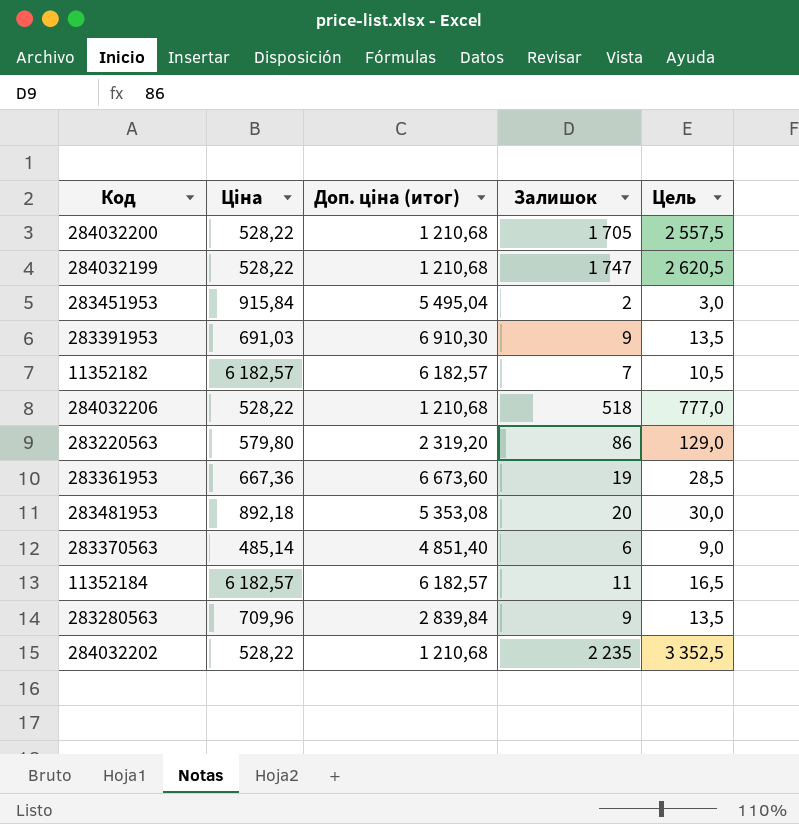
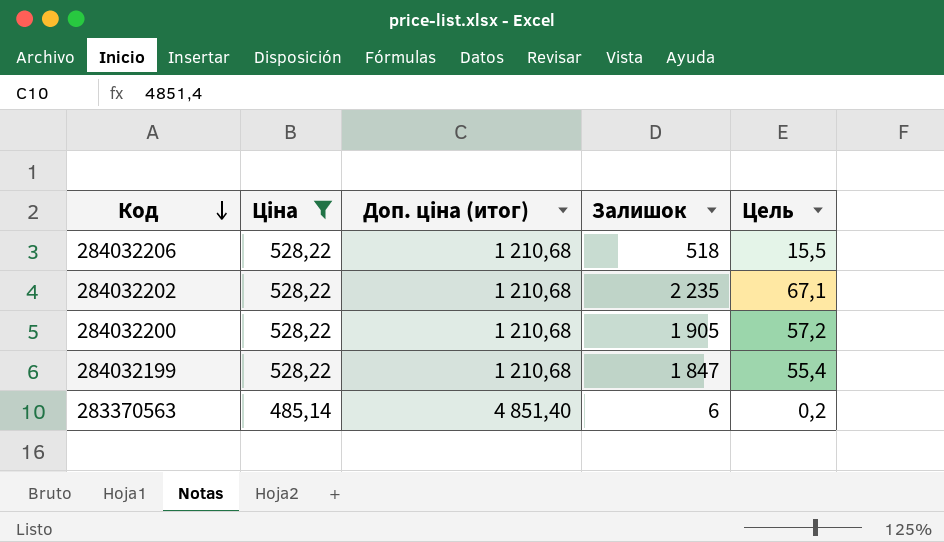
filter: none -> Ціна <= 528,22
row order: none -> Код descending
column Цель | formula: [Залишок] * 1,5 -> [Залишок] * 0,03
284032200 | Залишок: 1 705 -> 1 905
284032199 | Залишок: 1 747 -> 1 847

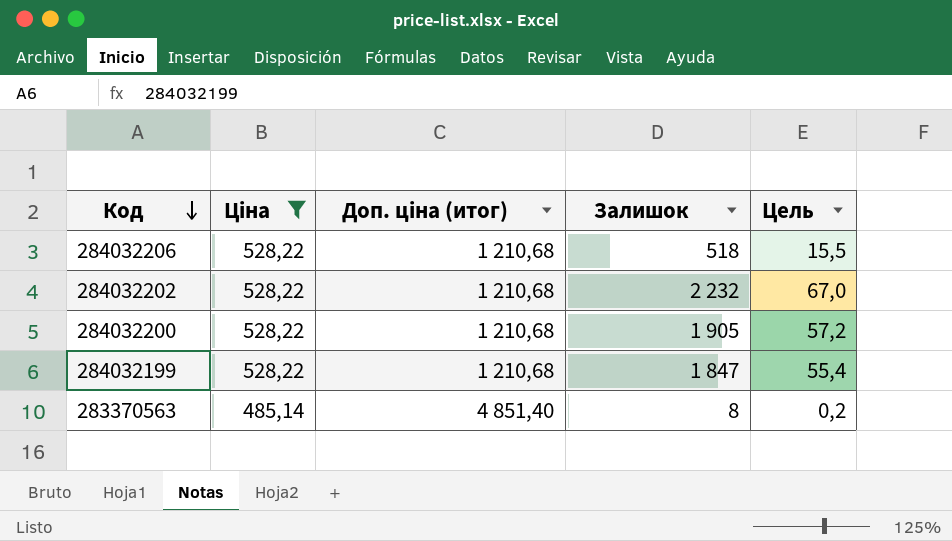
284032202 | Залишок: 2 235 -> 2 232
284032202 | Цель: 67,1 -> 67,0
283370563 | Залишок: 6 -> 8

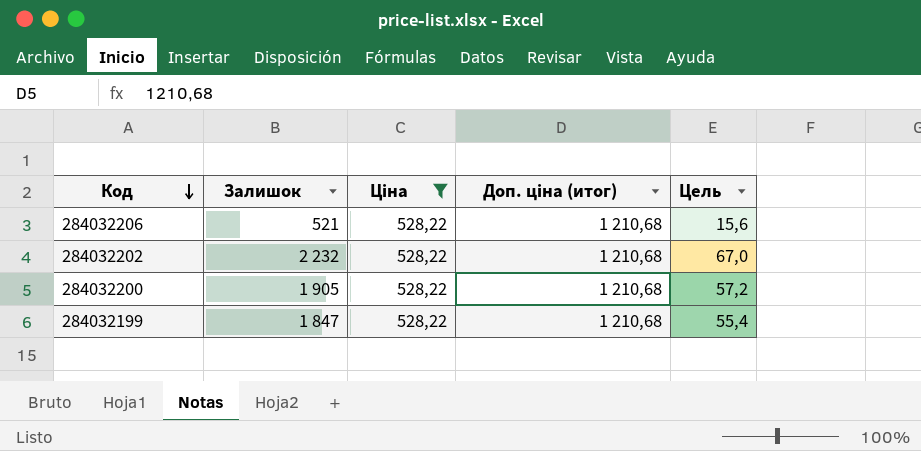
column Залишок | position: 4 -> 2
row 283370563: 485,14 | 4 851,40 | 8 | 0,2 -> none
284032206 | Залишок: 518 -> 521
284032206 | Цель: 15,5 -> 15,6

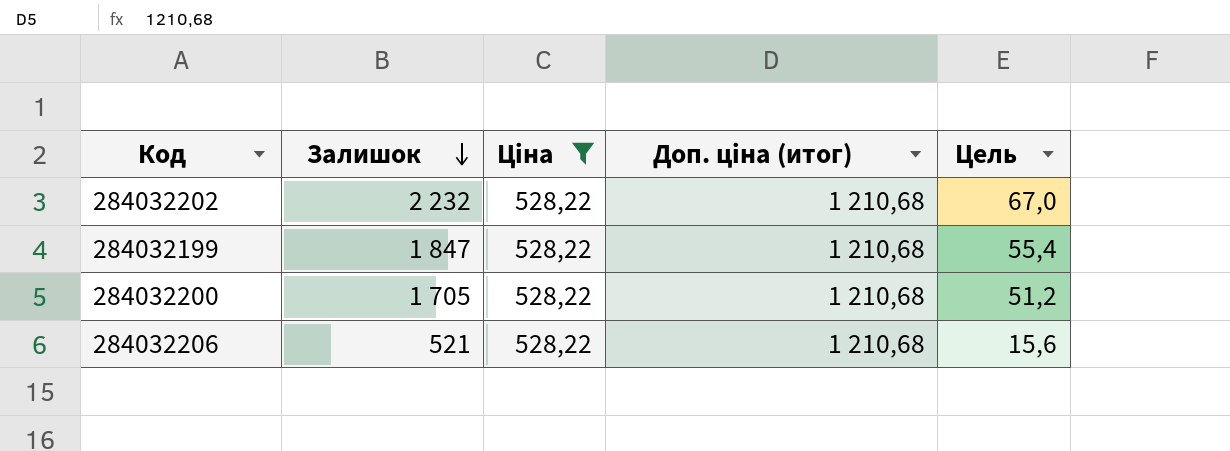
row order: Код descending -> Залишок descending
284032200 | Залишок: 1 905 -> 1 705
284032200 | Цель: 57,2 -> 51,2

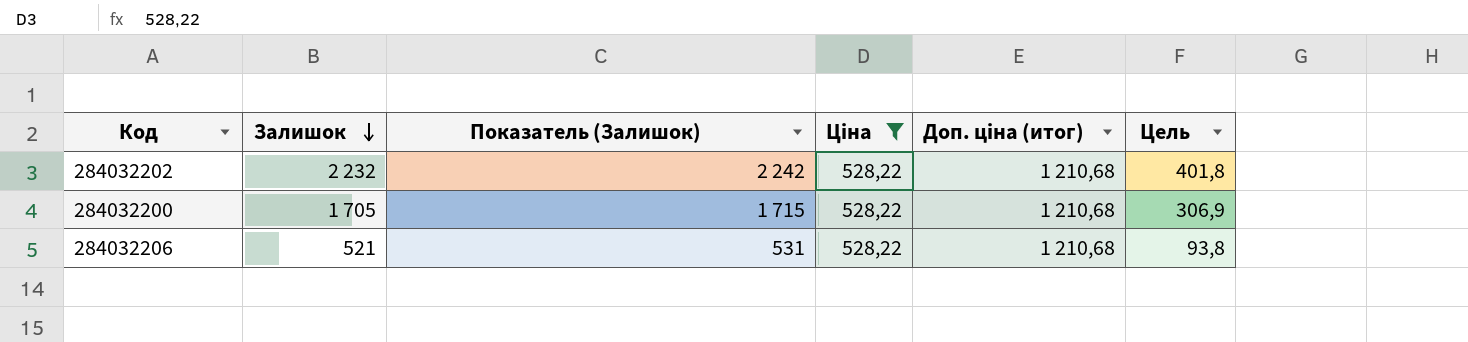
column Показатель (Залишок) | formula: none -> [Залишок] + 10
column Цель | formula: [Залишок] * 0,03 -> [Залишок] * 0,18
row 284032199: 1 847 | 528,22 | 1 210,68 | 55,4 -> none

